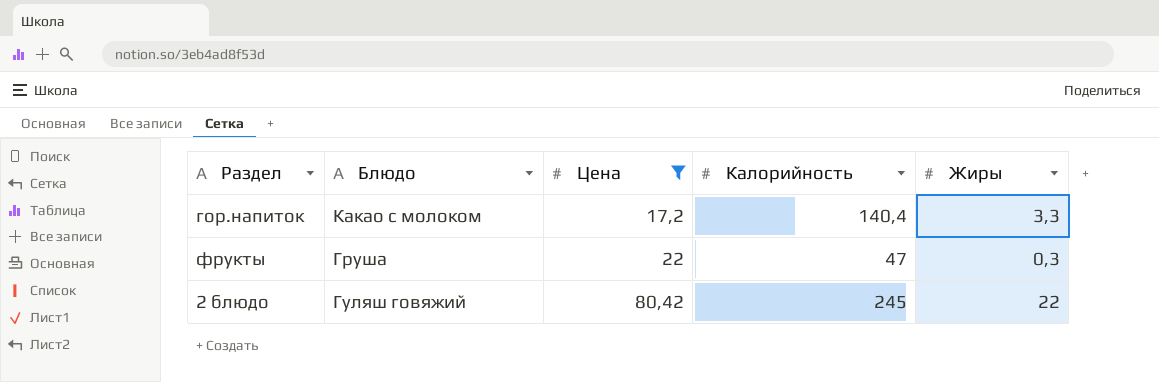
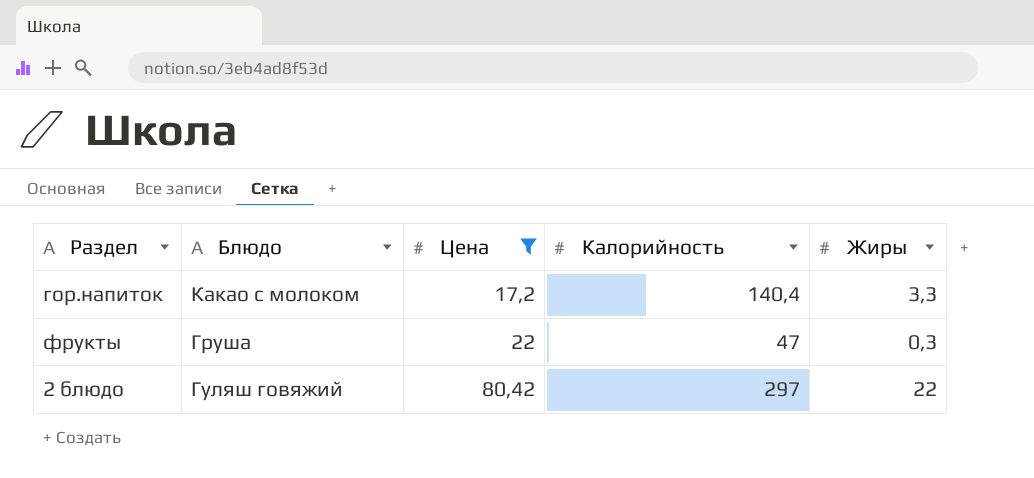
2 блюдо | Калорийность: 245 -> 297

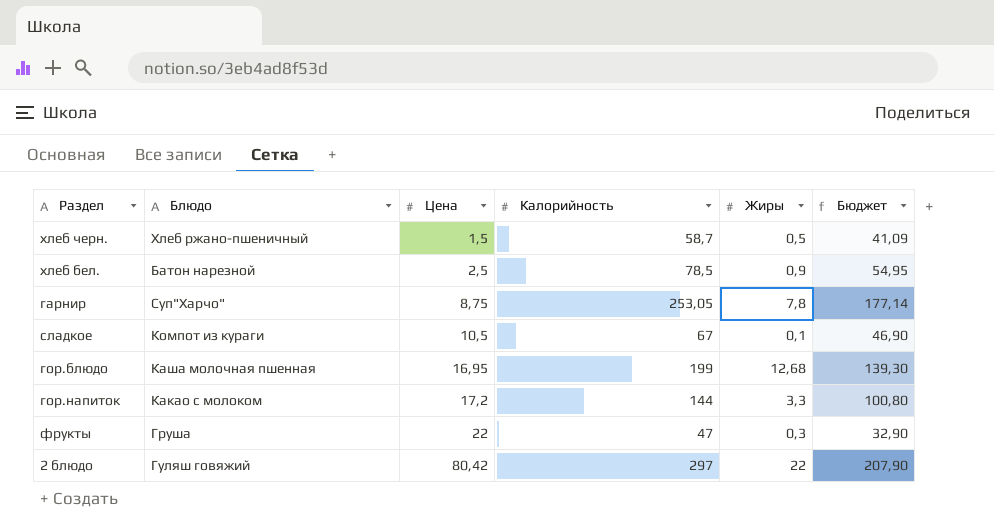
filter: Цена >= 17,2 -> none
column Бюджет | formula: none -> [Калорийность] * 0,7
гор.напиток | Калорийность: 140,4 -> 144

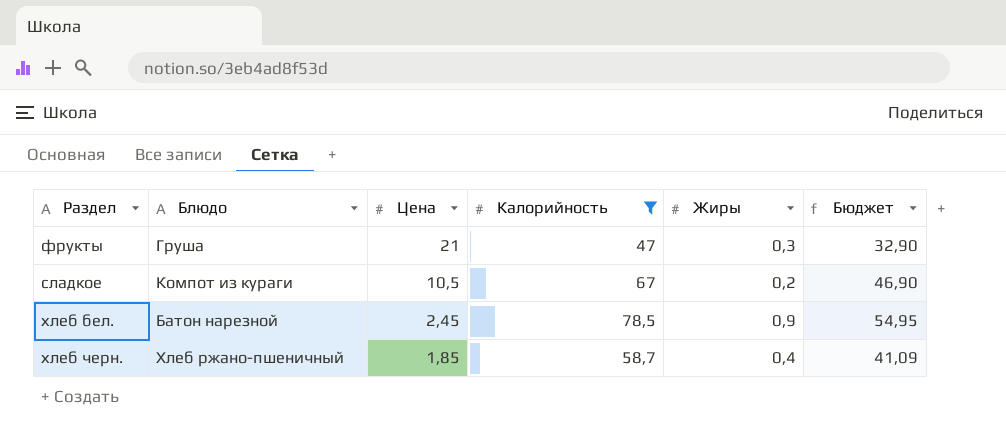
filter: none -> Калорийность <= 78,5
row order: Цена ascending -> Цена descending
фрукты | Цена: 22 -> 21
сладкое | Жиры: 0,1 -> 0,2
хлеб бел. | Цена: 2,5 -> 2,45
хлеб черн. | Цена: 1,5 -> 1,85
хлеб черн. | Жиры: 0,5 -> 0,4

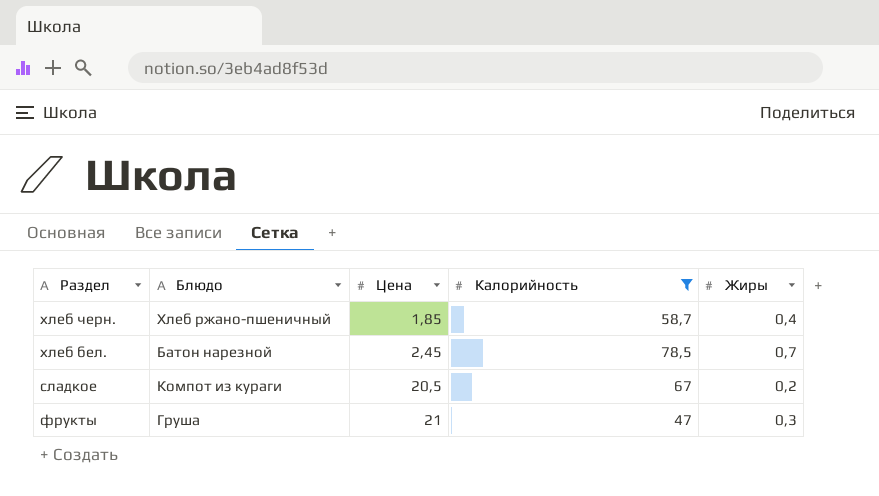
row order: Цена descending -> Цена ascending
column Бюджет | formula: [Калорийность] * 0,7 -> none
хлеб бел. | Жиры: 0,9 -> 0,7
сладкое | Цена: 10,5 -> 20,5

